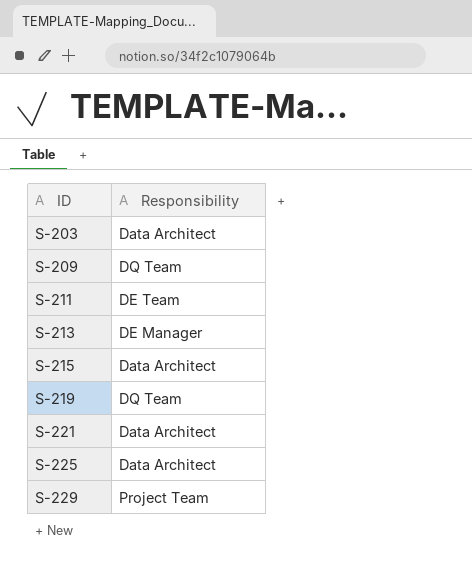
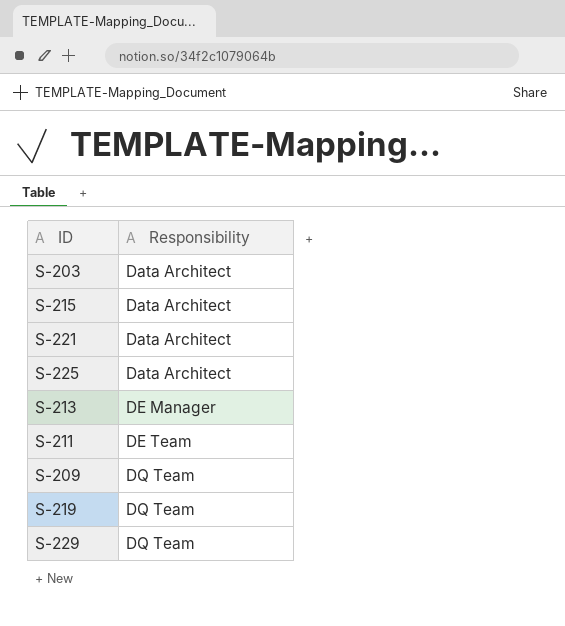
row order: ID ascending -> Responsibility ascending
S-229 | Responsibility: Project Team -> DQ Team

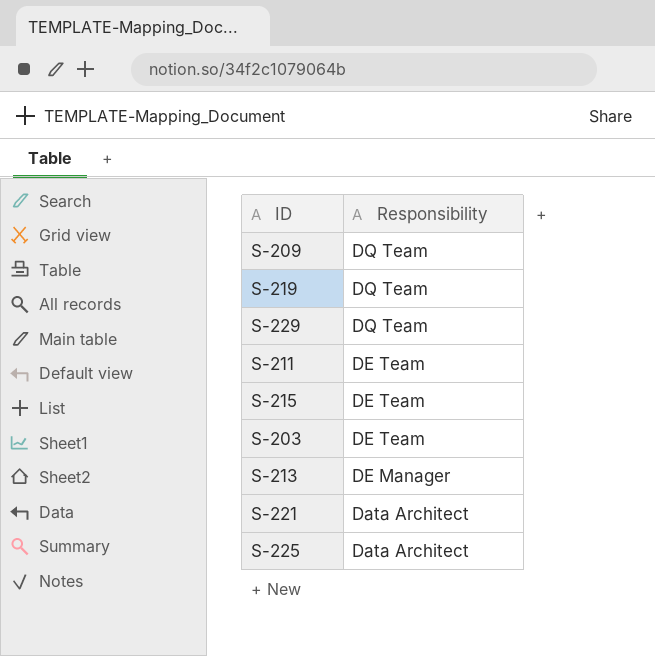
row order: Responsibility ascending -> Responsibility descending
S-215 | Responsibility: Data Architect -> DE Team
S-203 | Responsibility: Data Architect -> DE Team

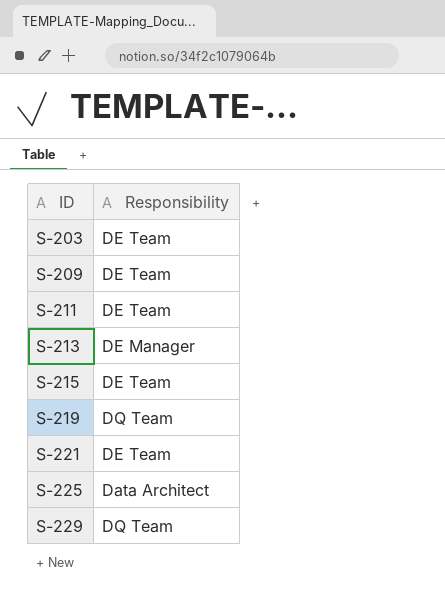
row order: Responsibility descending -> ID ascending
S-209 | Responsibility: DQ Team -> DE Team
S-221 | Responsibility: Data Architect -> DE Team

